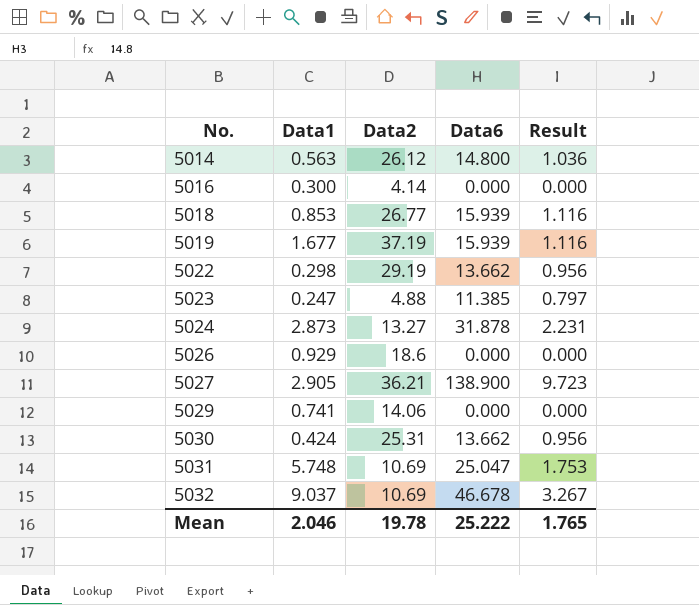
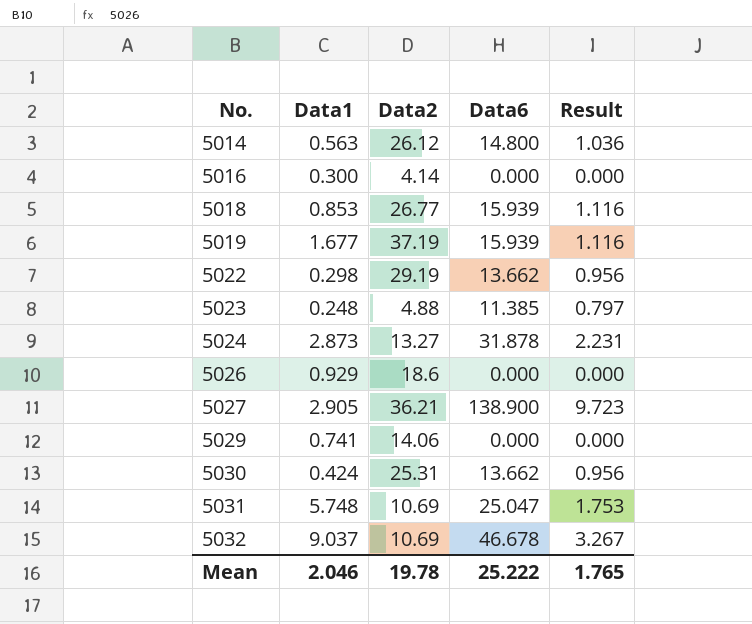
5023 | Data1: 0.247 -> 0.248

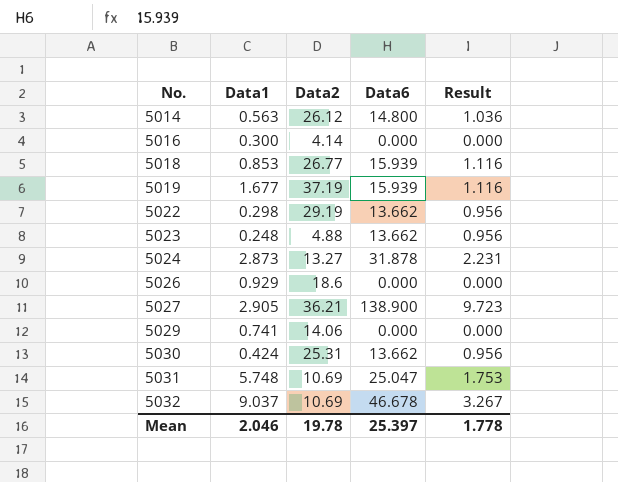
5023 | Data6: 11.385 -> 13.662
5023 | Result: 0.797 -> 0.956
Mean | Data6: 25.222 -> 25.397
Mean | Result: 1.765 -> 1.778

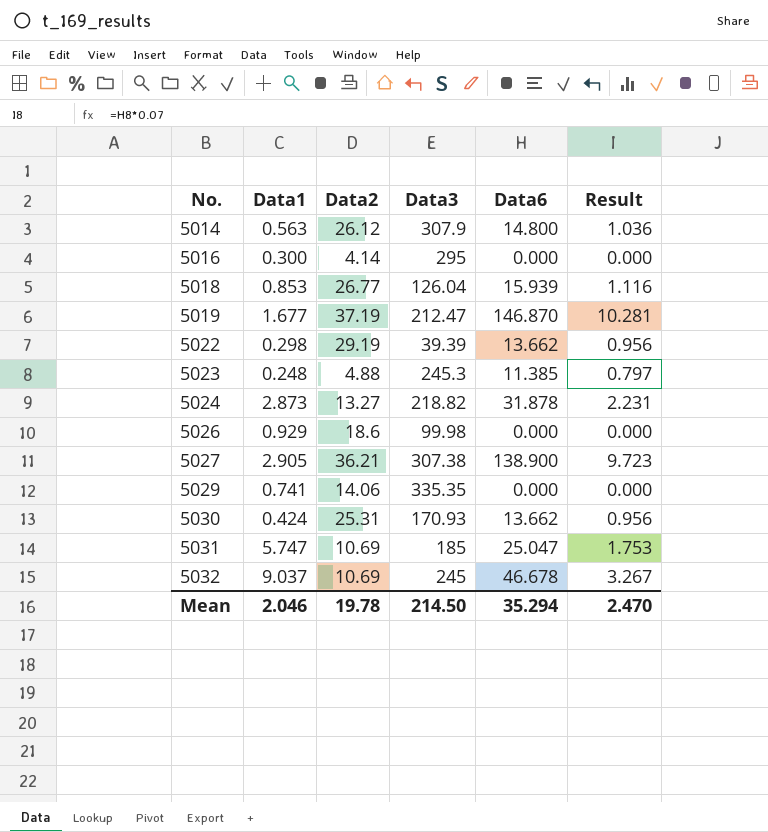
column Data3 | position: none -> 4
5019 | Data6: 15.939 -> 146.870
5019 | Result: 1.116 -> 10.281
5023 | Data6: 13.662 -> 11.385
5023 | Result: 0.956 -> 0.797
5031 | Data1: 5.748 -> 5.747
Mean | Data6: 25.397 -> 35.294
Mean | Result: 1.778 -> 2.470

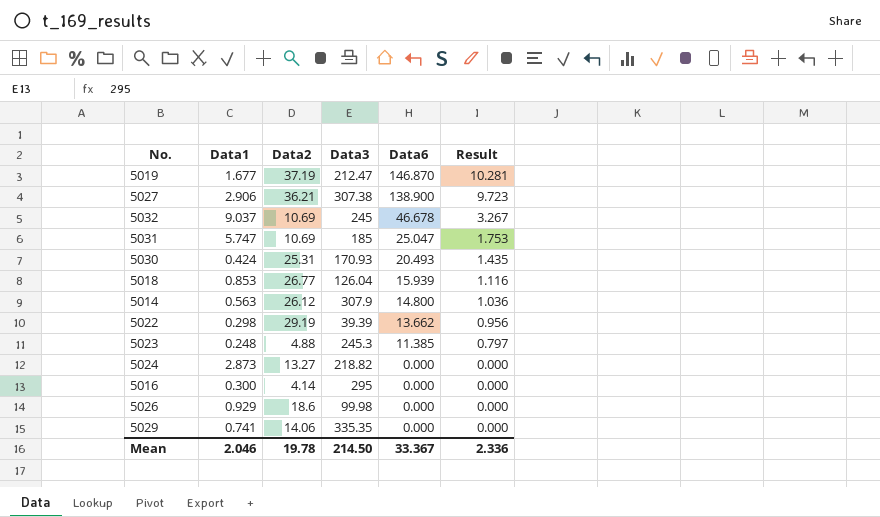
row order: No. ascending -> Data6 descending
5027 | Data1: 2.905 -> 2.906
5030 | Data6: 13.662 -> 20.493
5030 | Result: 0.956 -> 1.435
5024 | Data6: 31.878 -> 0.000
5024 | Result: 2.231 -> 0.000
Mean | Data6: 35.294 -> 33.367
Mean | Result: 2.470 -> 2.336

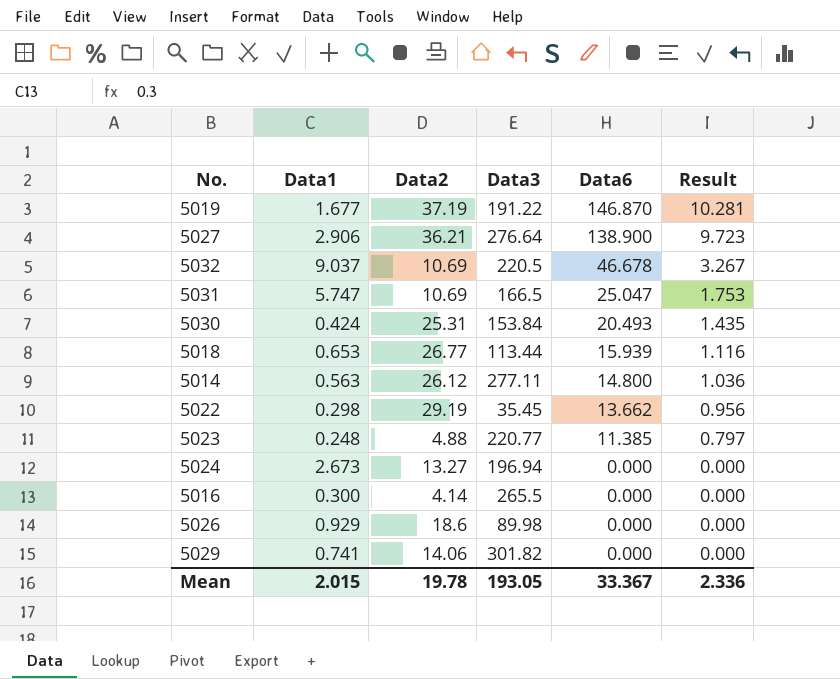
5019 | Data3: 212.47 -> 191.22
5027 | Data3: 307.38 -> 276.64
5032 | Data3: 245 -> 220.5
5031 | Data3: 185 -> 166.5
5030 | Data3: 170.93 -> 153.84
5018 | Data1: 0.853 -> 0.653
5018 | Data3: 126.04 -> 113.44
5014 | Data3: 307.9 -> 277.11
5022 | Data3: 39.39 -> 35.45
5023 | Data3: 245.3 -> 220.77
5024 | Data1: 2.873 -> 2.673
5024 | Data3: 218.82 -> 196.94
5016 | Data3: 295 -> 265.5
5026 | Data3: 99.98 -> 89.98
5029 | Data3: 335.35 -> 301.82
Mean | Data1: 2.046 -> 2.015
Mean | Data3: 214.50 -> 193.05

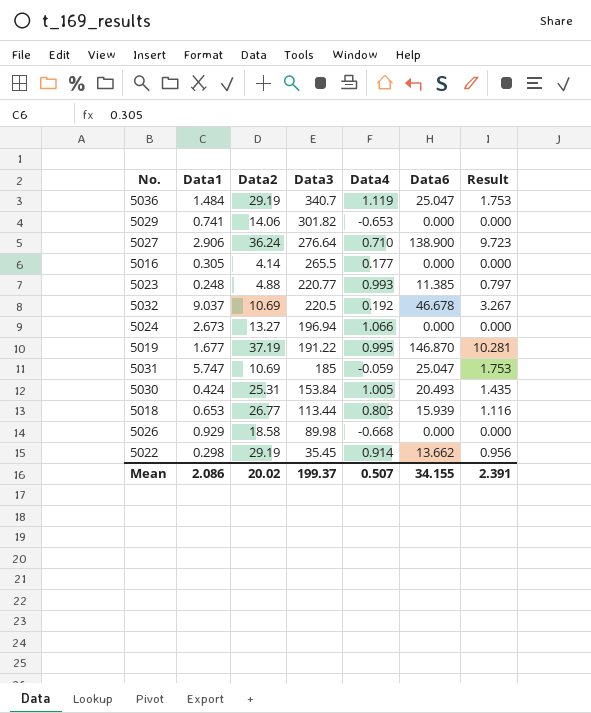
row order: Data6 descending -> Data3 descending
column Data4 | position: none -> 5
row 5014: 0.563 | 26.12 | 277.11 | 14.800 | 1.036 -> none
row 5036: none -> 1.484 | 29.19 | 340.7 | 1.119 | 25.047 | 1.753
5027 | Data2: 36.21 -> 36.24
5016 | Data1: 0.300 -> 0.305
5031 | Data3: 166.5 -> 185
5026 | Data2: 18.6 -> 18.58
Mean | Data1: 2.015 -> 2.086
Mean | Data2: 19.78 -> 20.02
Mean | Data3: 193.05 -> 199.37
Mean | Data6: 33.367 -> 34.155
Mean | Result: 2.336 -> 2.391

